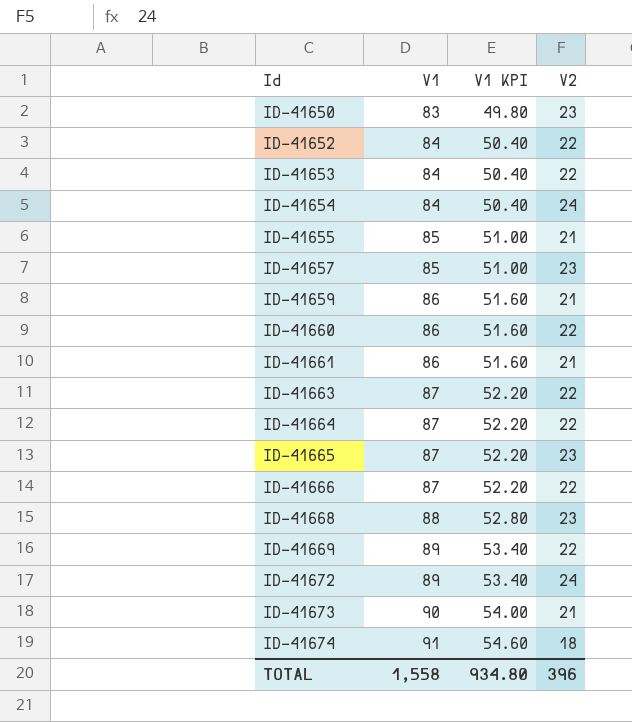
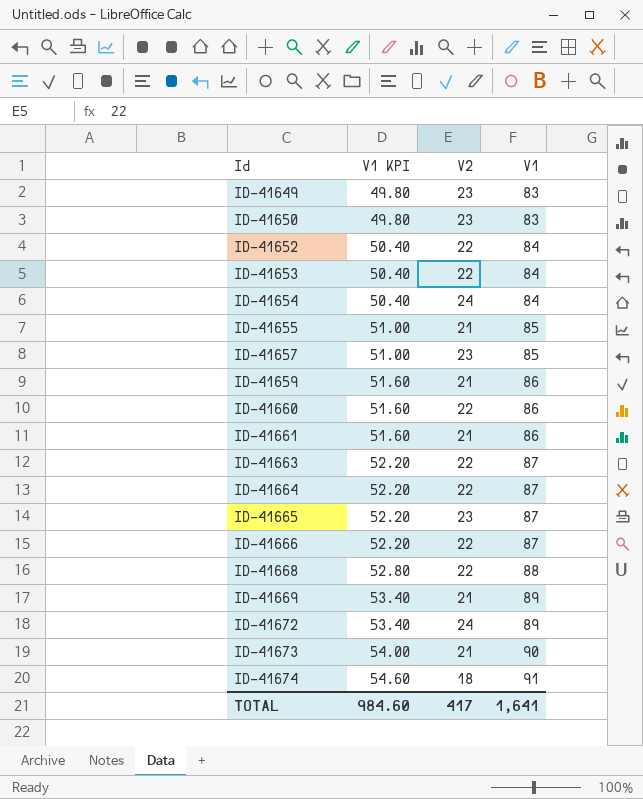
column V1 | position: 2 -> 4
row ID-41649: none -> 49.80 | 23 | 83
ID-41668 | V2: 23 -> 22
ID-41669 | V2: 22 -> 21
TOTAL | V1 KPI: 934.80 -> 984.60
TOTAL | V2: 396 -> 417
TOTAL | V1: 1,558 -> 1,641

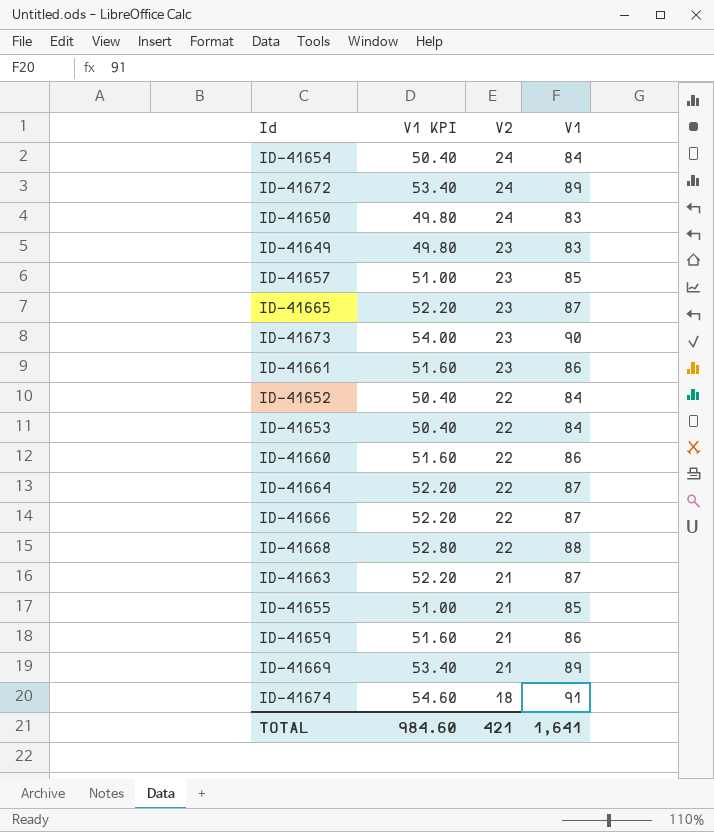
row order: Id ascending -> V2 descending
ID-41650 | V2: 23 -> 24
ID-41673 | V2: 21 -> 23
ID-41661 | V2: 21 -> 23
ID-41663 | V2: 22 -> 21
TOTAL | V2: 417 -> 421

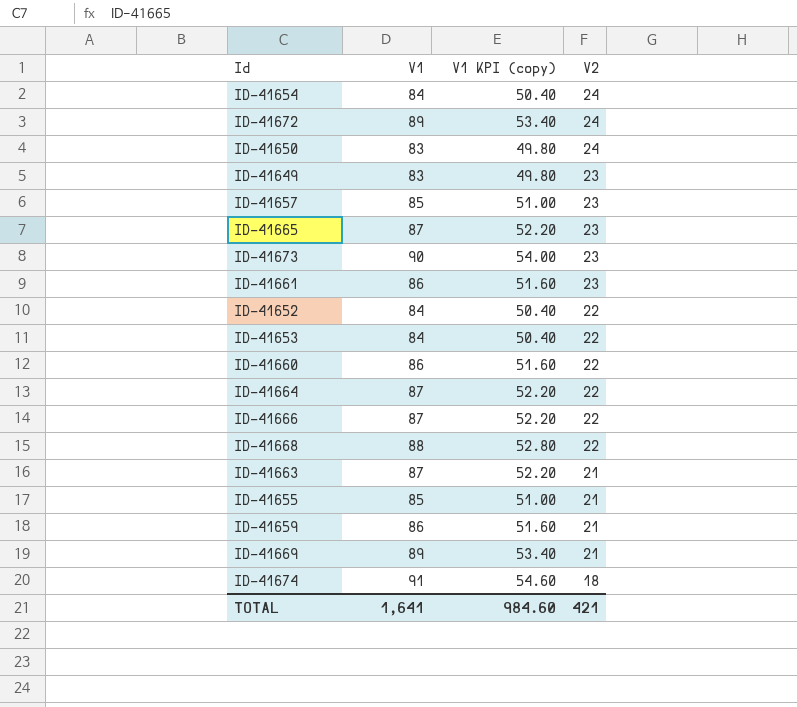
column V1 | position: 4 -> 2
column name: V1 KPI -> V1 KPI (copy)

